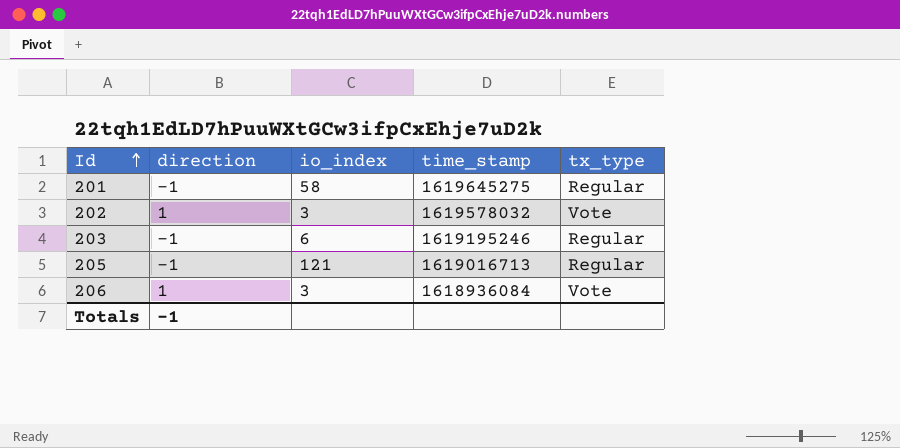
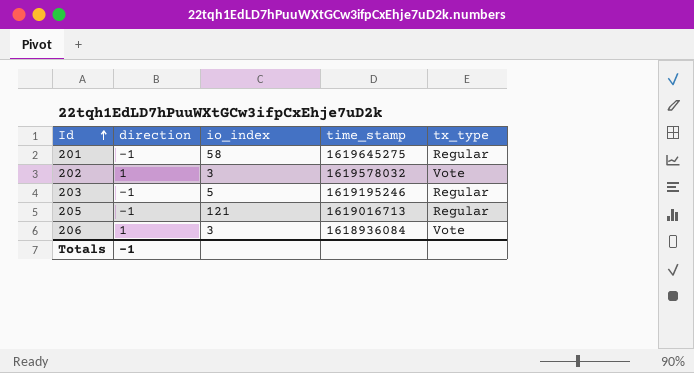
203 | io_index: 6 -> 5

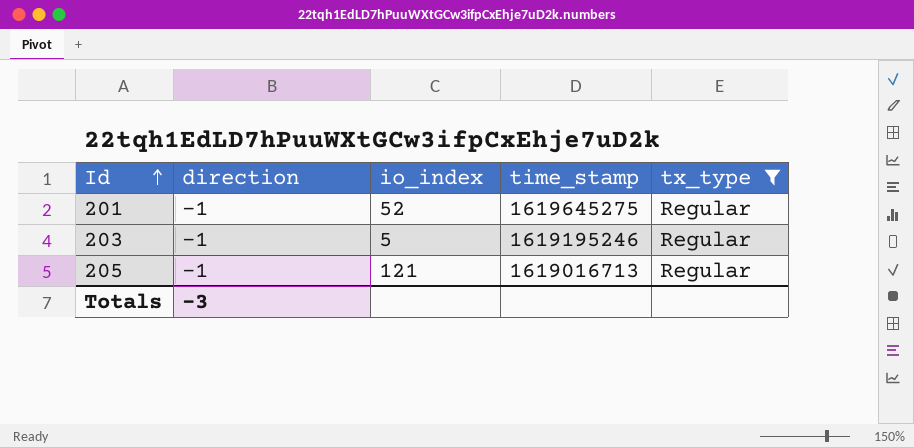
filter: none -> tx_type = Regular
201 | io_index: 58 -> 52
Totals | direction: -1 -> -3

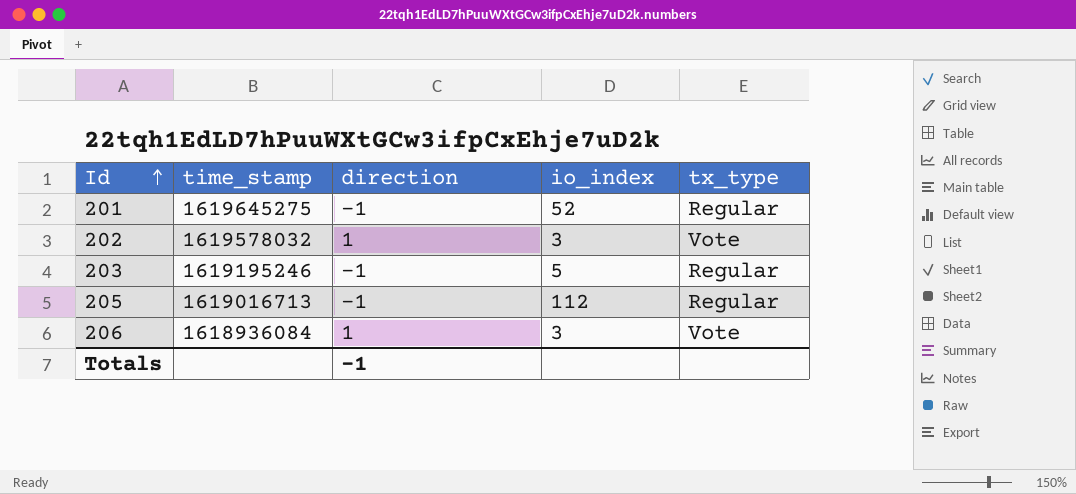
filter: tx_type = Regular -> none
column time_stamp | position: 4 -> 2
205 | io_index: 121 -> 112
Totals | direction: -3 -> -1

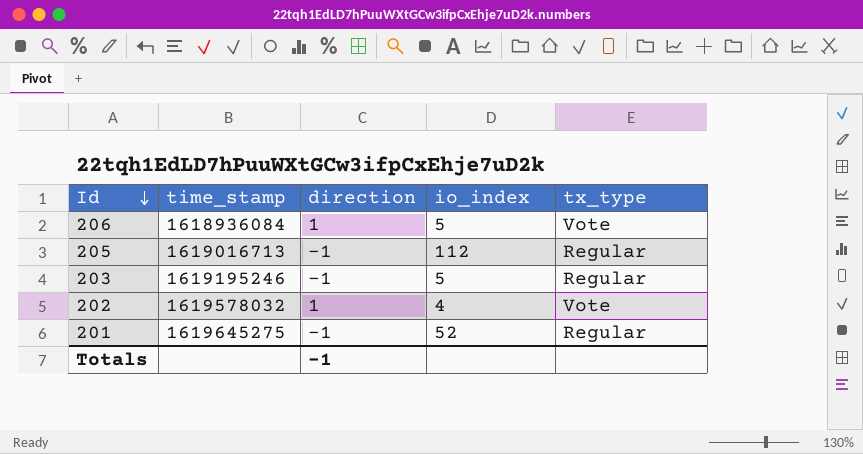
row order: Id ascending -> Id descending
206 | io_index: 3 -> 5
202 | io_index: 3 -> 4

